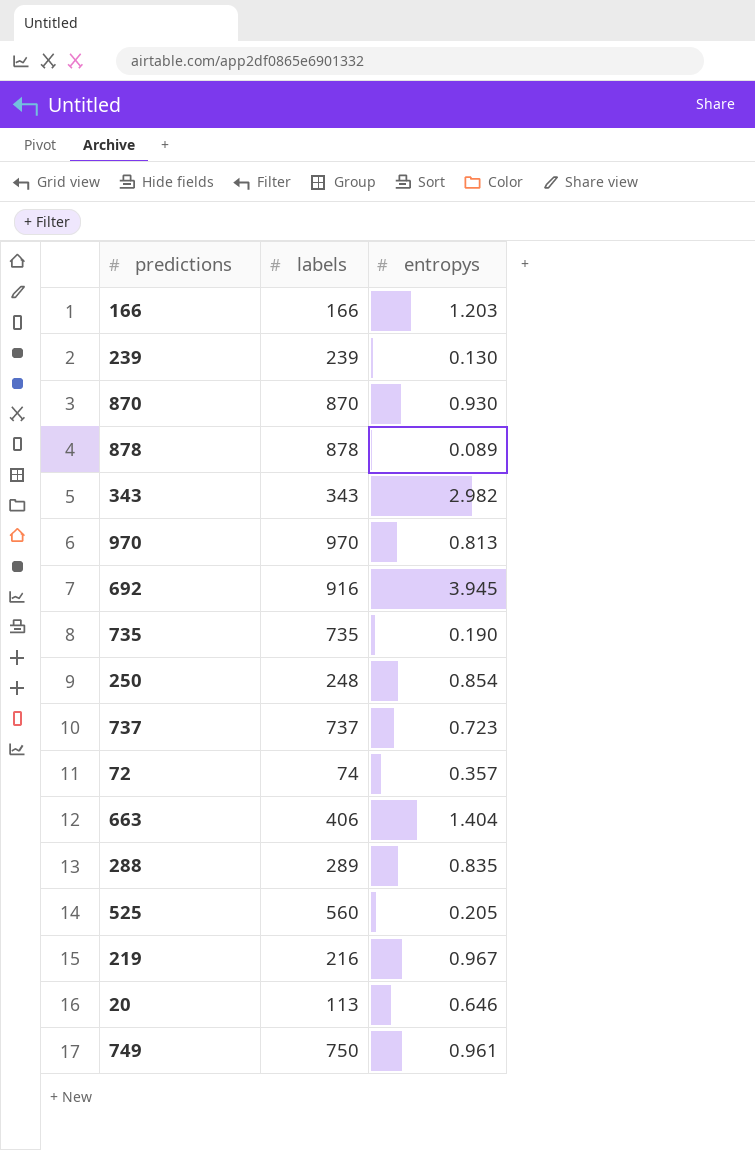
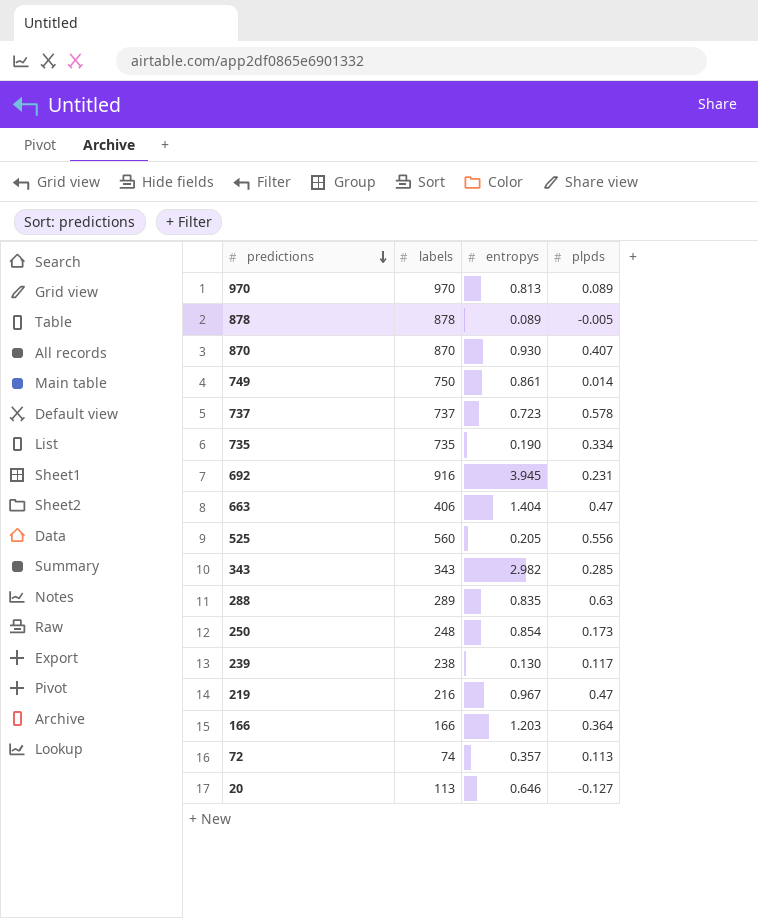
row order: none -> predictions descending
column plpds | position: none -> 4
749 | entropys: 0.961 -> 0.861
239 | labels: 239 -> 238

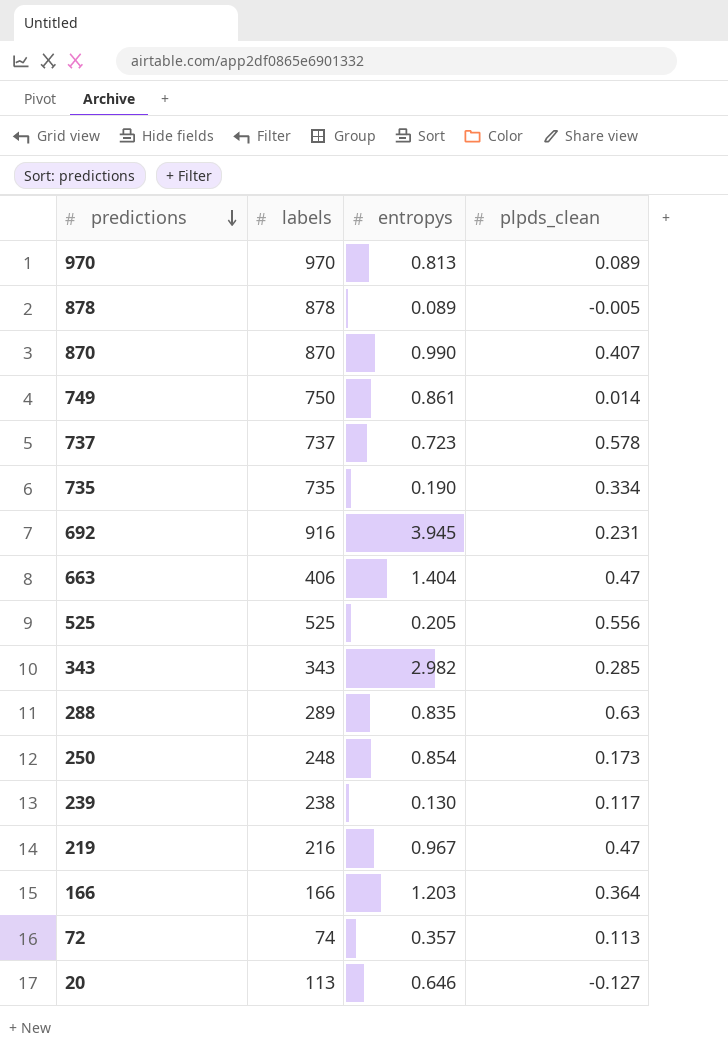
column name: plpds -> plpds_clean
870 | entropys: 0.930 -> 0.990
525 | labels: 560 -> 525

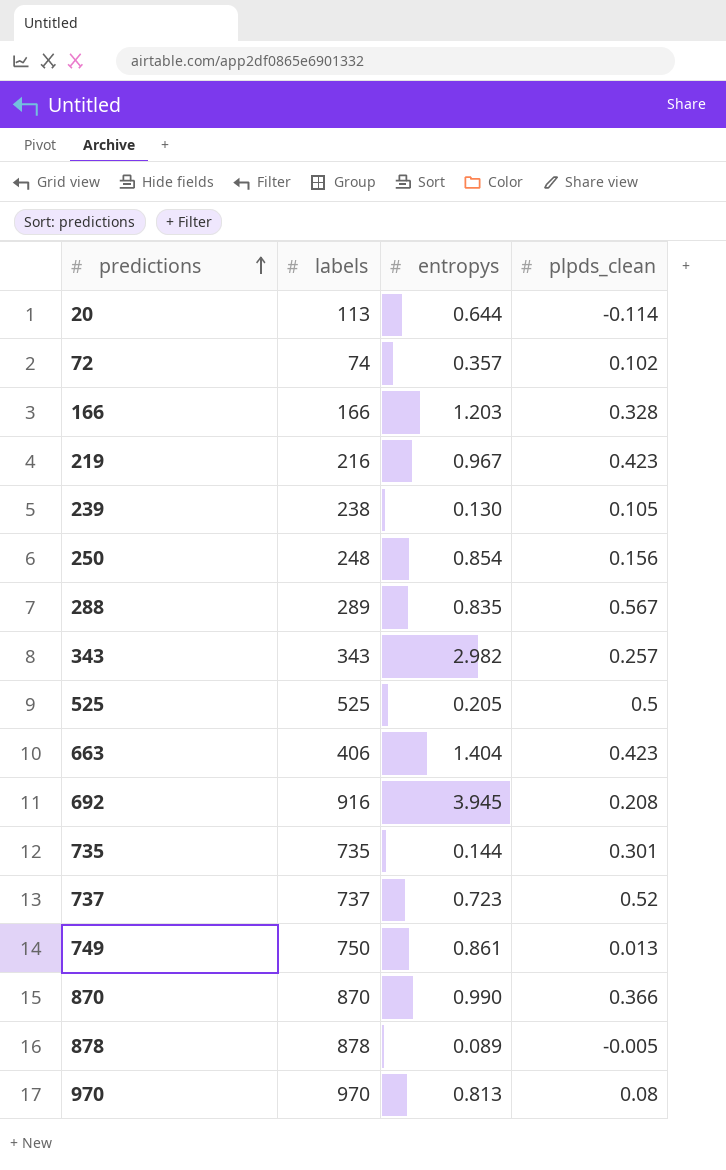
row order: predictions descending -> predictions ascending
20 | entropys: 0.646 -> 0.644
20 | plpds_clean: -0.127 -> -0.114
72 | plpds_clean: 0.113 -> 0.102
166 | plpds_clean: 0.364 -> 0.328
219 | plpds_clean: 0.47 -> 0.423
239 | plpds_clean: 0.117 -> 0.105
250 | plpds_clean: 0.173 -> 0.156
288 | plpds_clean: 0.63 -> 0.567
343 | plpds_clean: 0.285 -> 0.257
525 | plpds_clean: 0.556 -> 0.5
663 | plpds_clean: 0.47 -> 0.423
692 | plpds_clean: 0.231 -> 0.208
735 | entropys: 0.190 -> 0.144
735 | plpds_clean: 0.334 -> 0.301
737 | plpds_clean: 0.578 -> 0.52
749 | plpds_clean: 0.014 -> 0.013
870 | plpds_clean: 0.407 -> 0.366
970 | plpds_clean: 0.089 -> 0.08

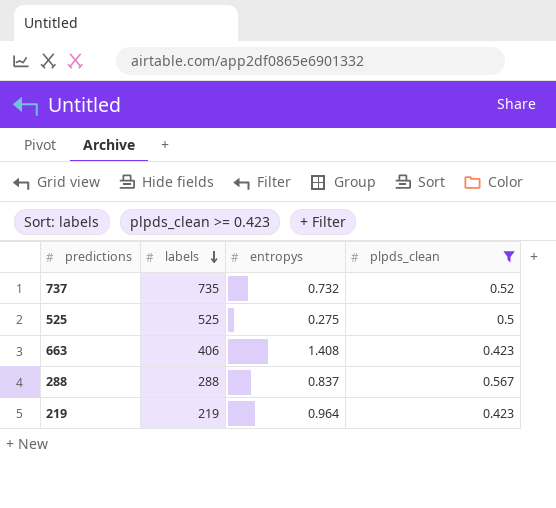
filter: none -> plpds_clean >= 0.423
row order: predictions ascending -> labels descending
737 | labels: 737 -> 735
737 | entropys: 0.723 -> 0.732
525 | entropys: 0.205 -> 0.275
663 | entropys: 1.404 -> 1.408
288 | labels: 289 -> 288
288 | entropys: 0.835 -> 0.837
219 | labels: 216 -> 219
219 | entropys: 0.967 -> 0.964

